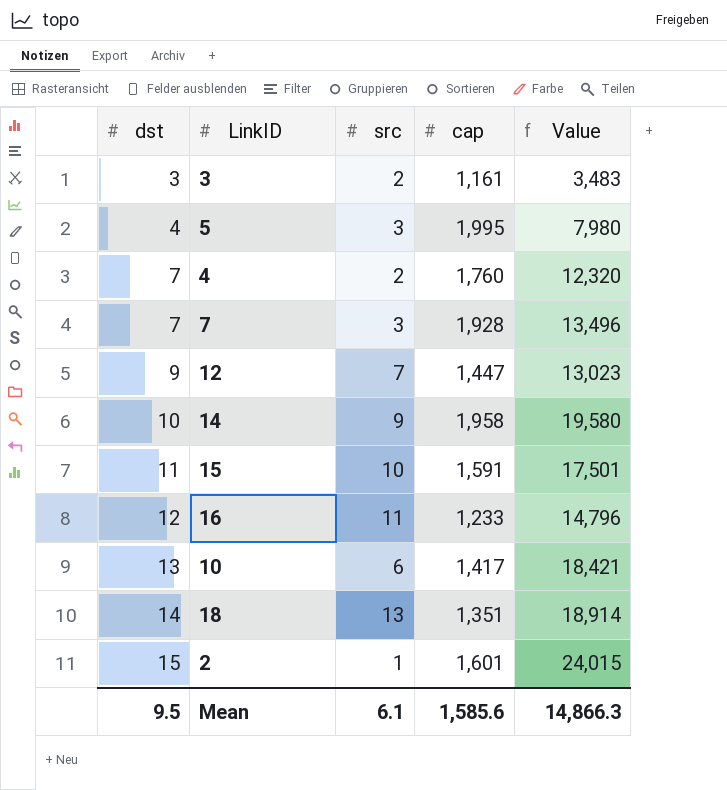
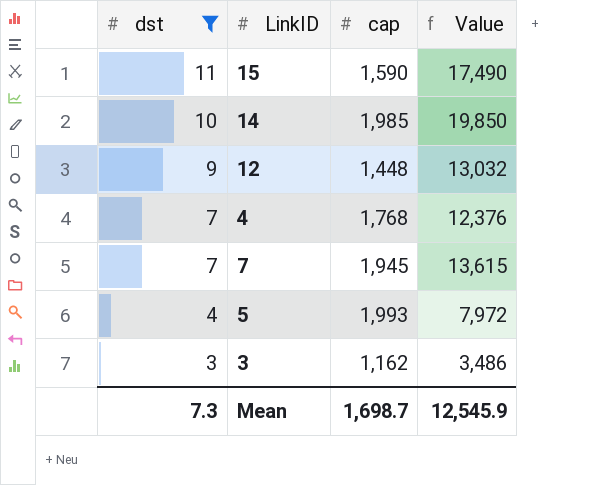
filter: none -> dst <= 11
row order: dst ascending -> dst descending
column src | position: 3 -> none
15 | cap: 1,591 -> 1,590
15 | Value: 17,501 -> 17,490
14 | cap: 1,958 -> 1,985
14 | Value: 19,580 -> 19,850
12 | cap: 1,447 -> 1,448
12 | Value: 13,023 -> 13,032
4 | cap: 1,760 -> 1,768
4 | Value: 12,320 -> 12,376
7 | cap: 1,928 -> 1,945
7 | Value: 13,496 -> 13,615
5 | cap: 1,995 -> 1,993
5 | Value: 7,980 -> 7,972
3 | cap: 1,161 -> 1,162
3 | Value: 3,483 -> 3,486
Mean | dst: 9.5 -> 7.3
Mean | cap: 1,585.6 -> 1,698.7
Mean | Value: 14,866.3 -> 12,545.9

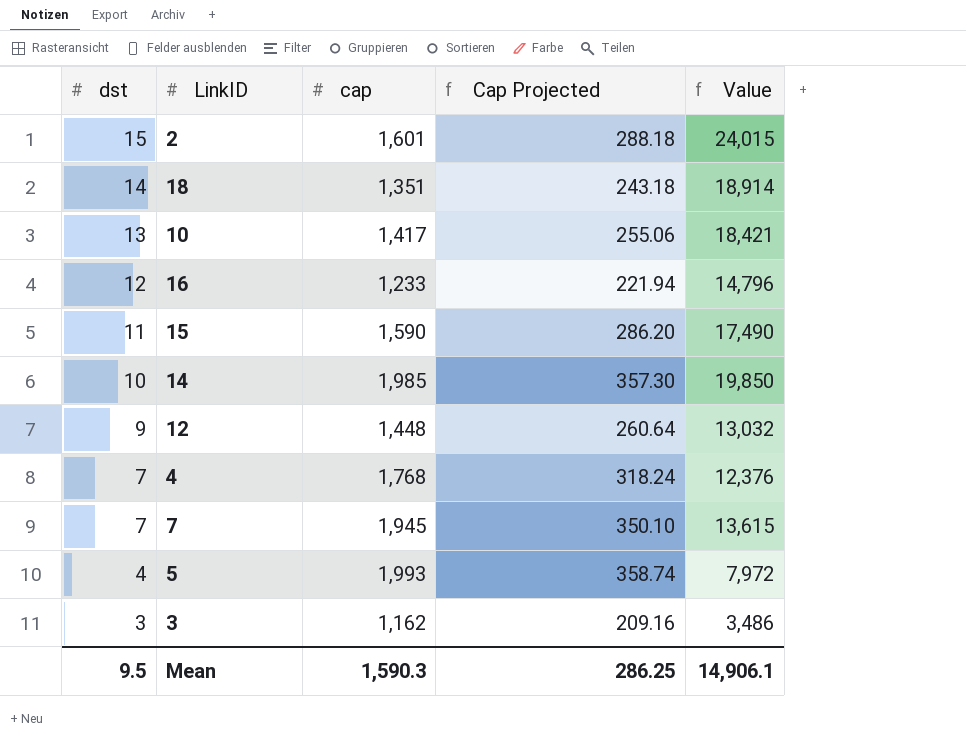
filter: dst <= 11 -> none
column Cap Projected | formula: none -> [cap] * 0.18
Mean | dst: 7.3 -> 9.5
Mean | cap: 1,698.7 -> 1,590.3
Mean | Value: 12,545.9 -> 14,906.1

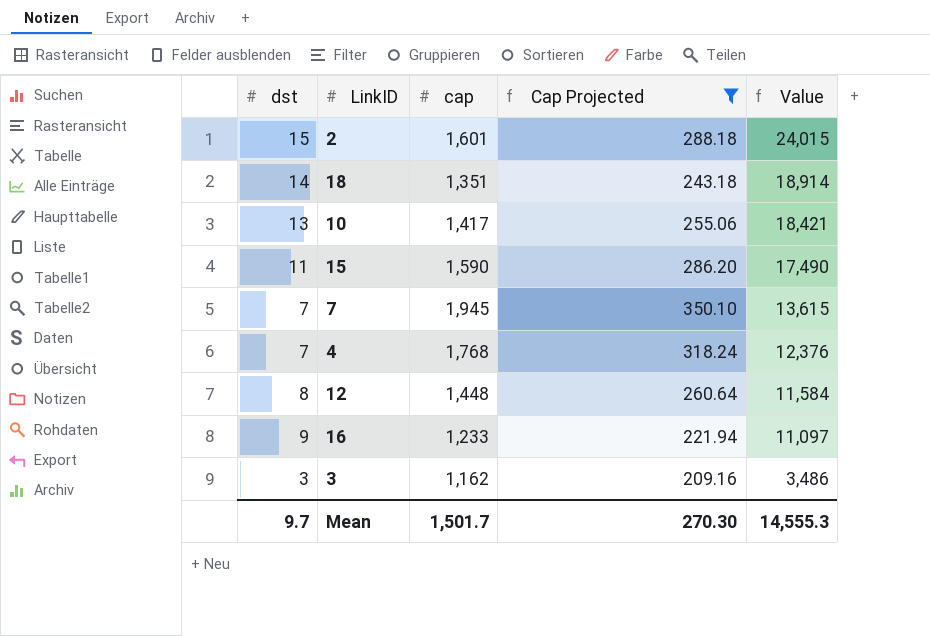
filter: none -> Cap Projected <= 350.10
row order: dst descending -> Value descending
12 | dst: 9 -> 8
12 | Value: 13,032 -> 11,584
16 | dst: 12 -> 9
16 | Value: 14,796 -> 11,097
Mean | dst: 9.5 -> 9.7
Mean | cap: 1,590.3 -> 1,501.7
Mean | Cap Projected: 286.25 -> 270.30
Mean | Value: 14,906.1 -> 14,555.3

